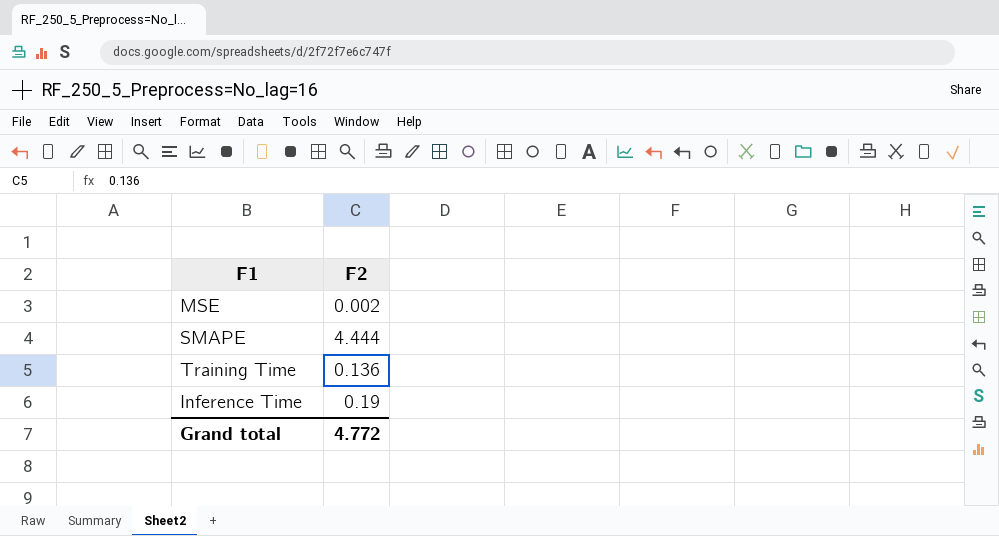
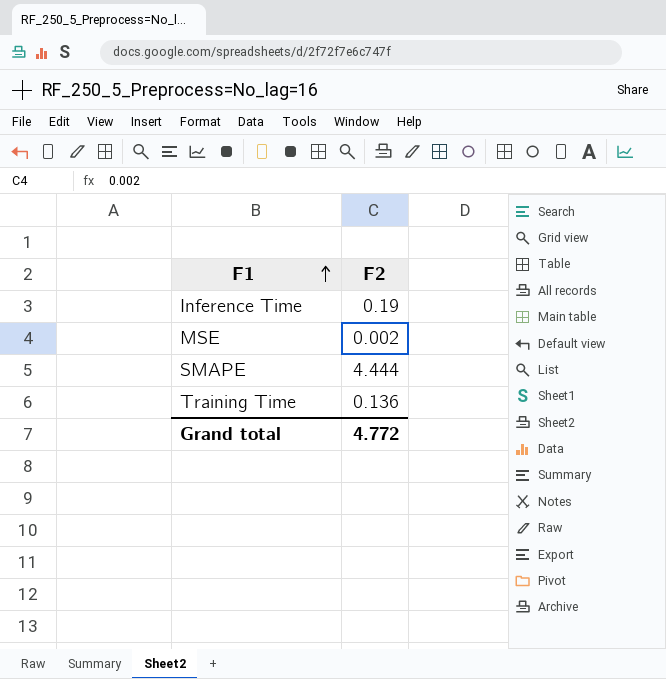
row order: none -> F1 ascending

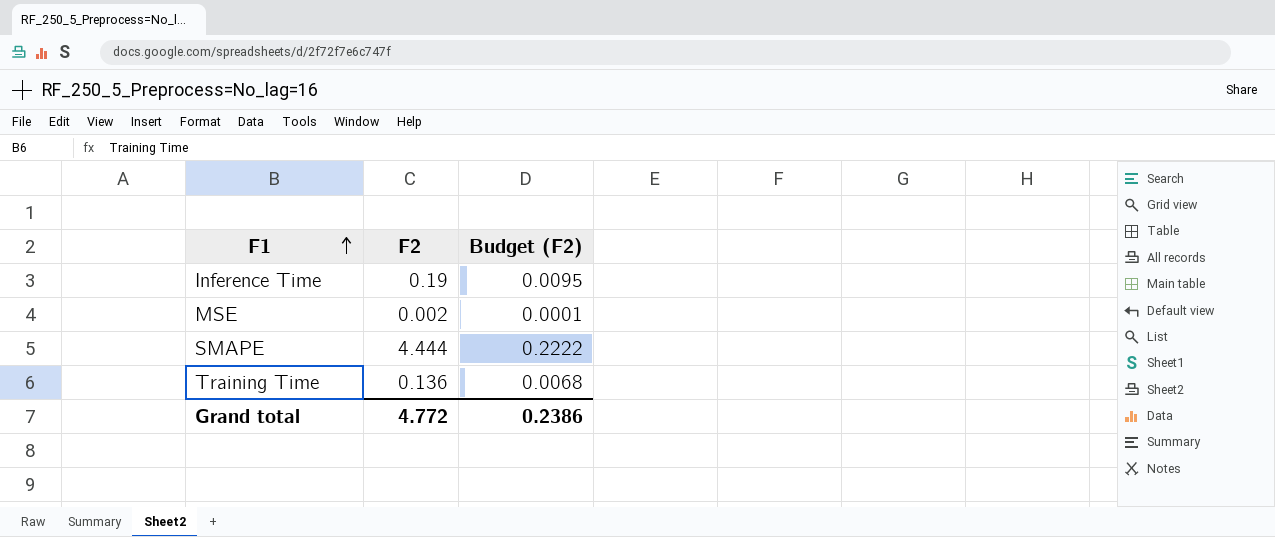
column Budget (F2) | formula: none -> [F2] * 0.05

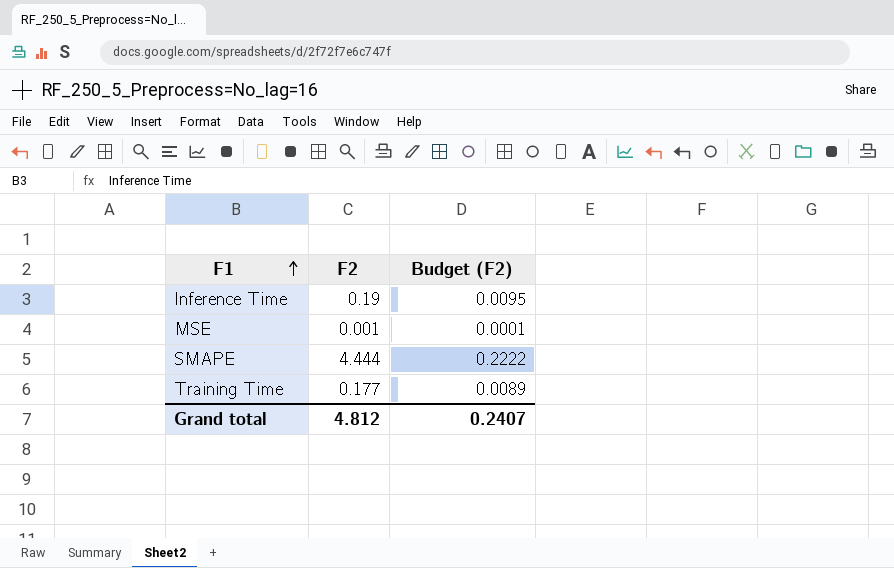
MSE | F2: 0.002 -> 0.001
Training Time | F2: 0.136 -> 0.177
Training Time | Budget (F2): 0.0068 -> 0.0089
Grand total | F2: 4.772 -> 4.812
Grand total | Budget (F2): 0.2386 -> 0.2407

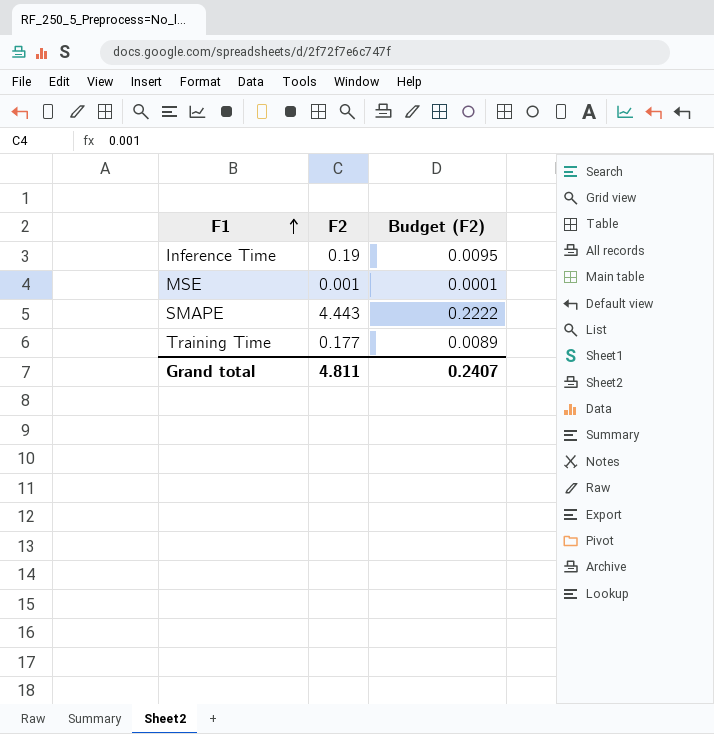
SMAPE | F2: 4.444 -> 4.443
Grand total | F2: 4.812 -> 4.811

